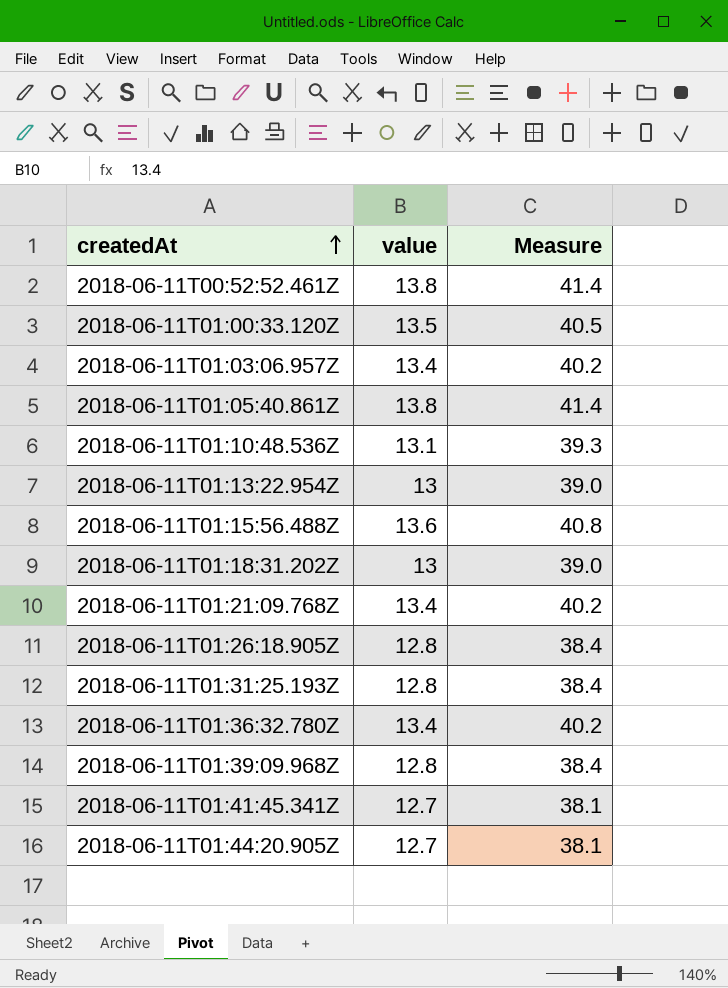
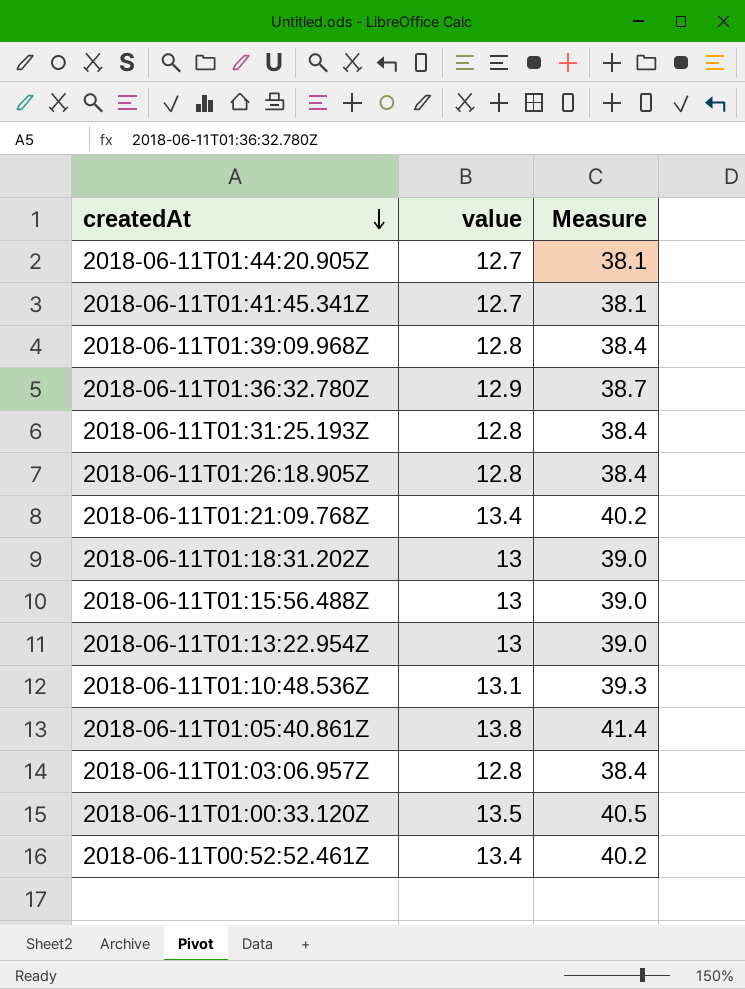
row order: createdAt ascending -> createdAt descending
2018-06-11T01:36:32.780Z | value: 13.4 -> 12.9
2018-06-11T01:36:32.780Z | Measure: 40.2 -> 38.7
2018-06-11T01:15:56.488Z | value: 13.6 -> 13
2018-06-11T01:15:56.488Z | Measure: 40.8 -> 39.0
2018-06-11T01:03:06.957Z | value: 13.4 -> 12.8
2018-06-11T01:03:06.957Z | Measure: 40.2 -> 38.4
2018-06-11T00:52:52.461Z | value: 13.8 -> 13.4
2018-06-11T00:52:52.461Z | Measure: 41.4 -> 40.2

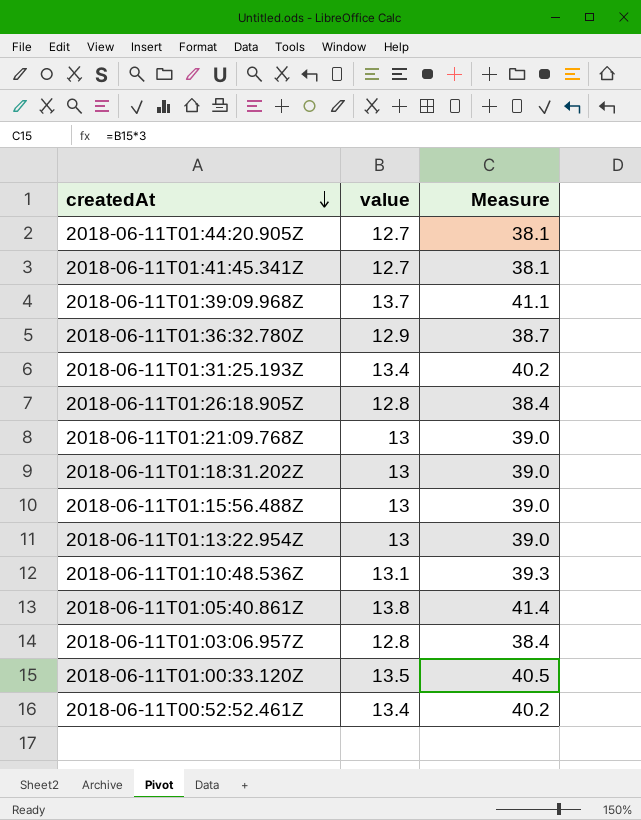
2018-06-11T01:39:09.968Z | value: 12.8 -> 13.7
2018-06-11T01:39:09.968Z | Measure: 38.4 -> 41.1
2018-06-11T01:31:25.193Z | value: 12.8 -> 13.4
2018-06-11T01:31:25.193Z | Measure: 38.4 -> 40.2
2018-06-11T01:21:09.768Z | value: 13.4 -> 13
2018-06-11T01:21:09.768Z | Measure: 40.2 -> 39.0

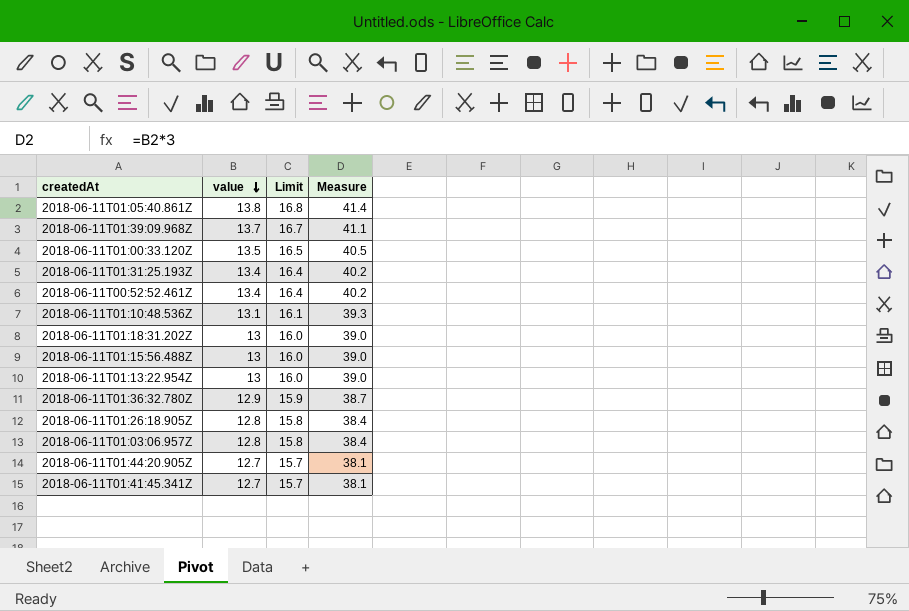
row order: createdAt descending -> value descending
column Limit | formula: none -> [value] + 3
row 2018-06-11T01:21:09.768Z: 13 | 39.0 -> none

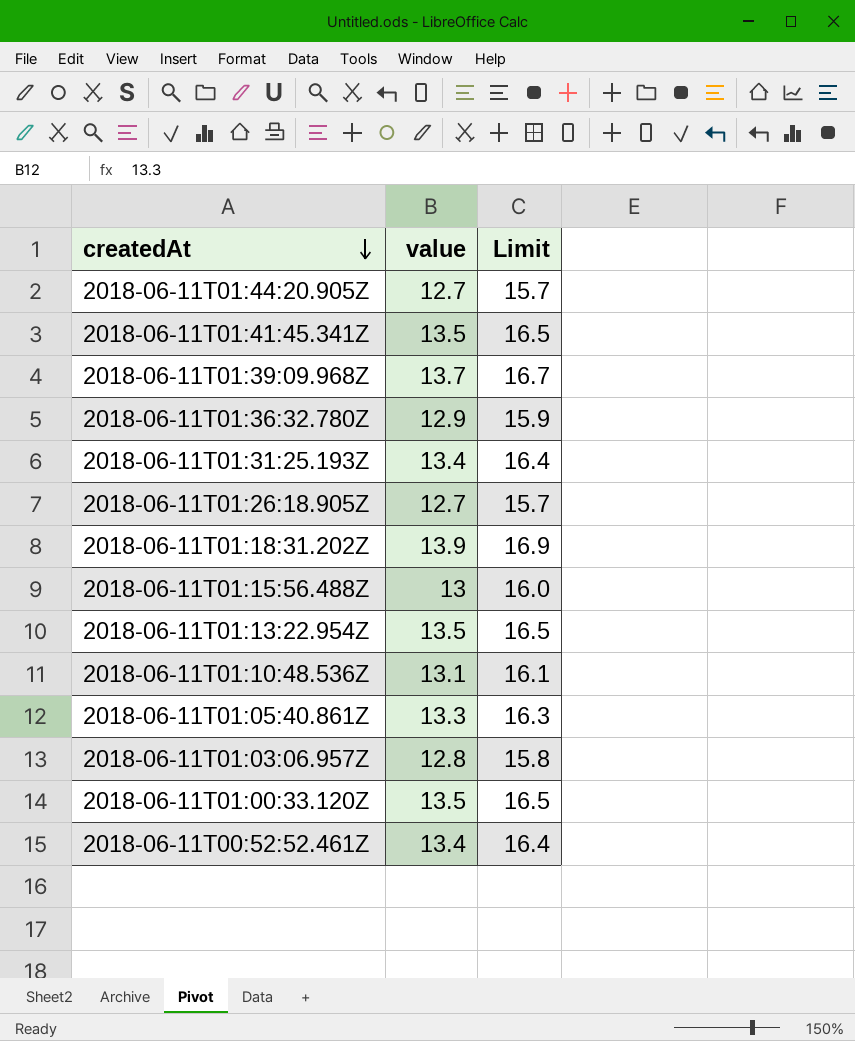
row order: value descending -> createdAt descending
column Measure | formula: [value] * 3 -> none
2018-06-11T01:41:45.341Z | value: 12.7 -> 13.5
2018-06-11T01:41:45.341Z | Limit: 15.7 -> 16.5
2018-06-11T01:26:18.905Z | value: 12.8 -> 12.7
2018-06-11T01:26:18.905Z | Limit: 15.8 -> 15.7
2018-06-11T01:18:31.202Z | value: 13 -> 13.9
2018-06-11T01:18:31.202Z | Limit: 16.0 -> 16.9
2018-06-11T01:13:22.954Z | value: 13 -> 13.5
2018-06-11T01:13:22.954Z | Limit: 16.0 -> 16.5
2018-06-11T01:05:40.861Z | value: 13.8 -> 13.3
2018-06-11T01:05:40.861Z | Limit: 16.8 -> 16.3

